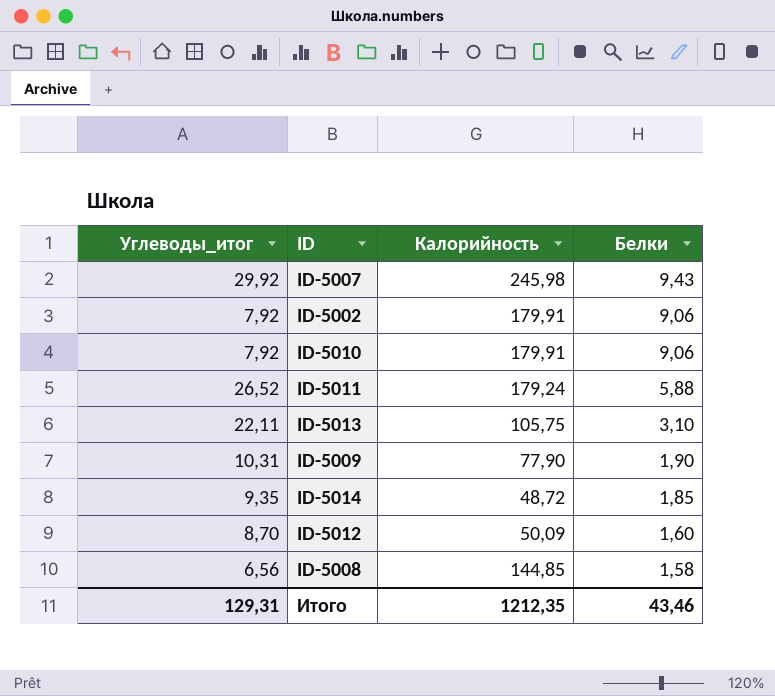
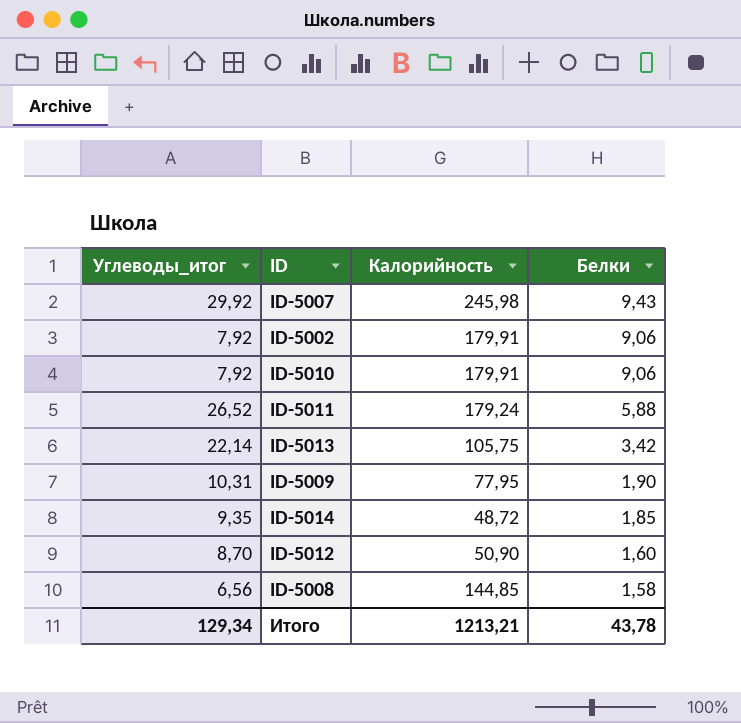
ID-5013 | Углеводы_итог: 22,11 -> 22,14
ID-5013 | Белки: 3,10 -> 3,42
ID-5009 | Калорийность: 77,90 -> 77,95
ID-5012 | Калорийность: 50,09 -> 50,90
Итого | Углеводы_итог: 129,31 -> 129,34
Итого | Калорийность: 1212,35 -> 1213,21
Итого | Белки: 43,46 -> 43,78

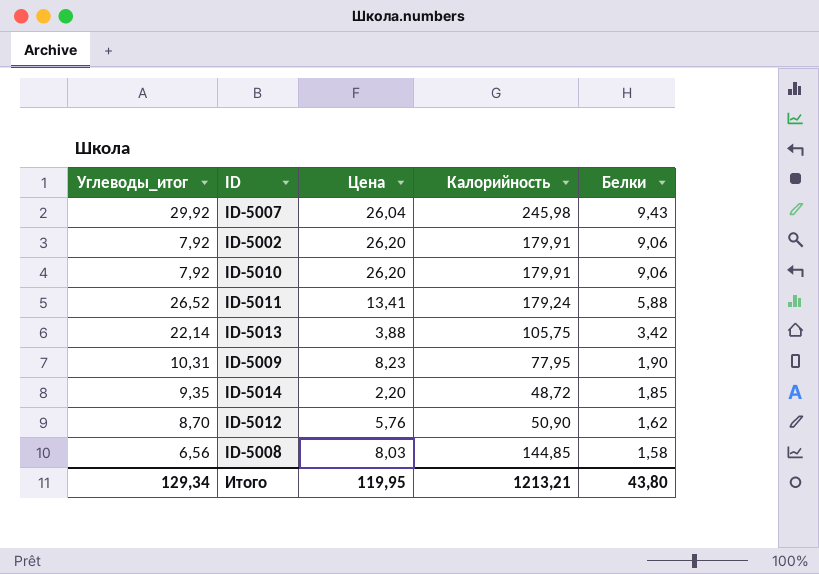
column Цена | position: none -> 3
ID-5012 | Белки: 1,60 -> 1,62
Итого | Белки: 43,78 -> 43,80

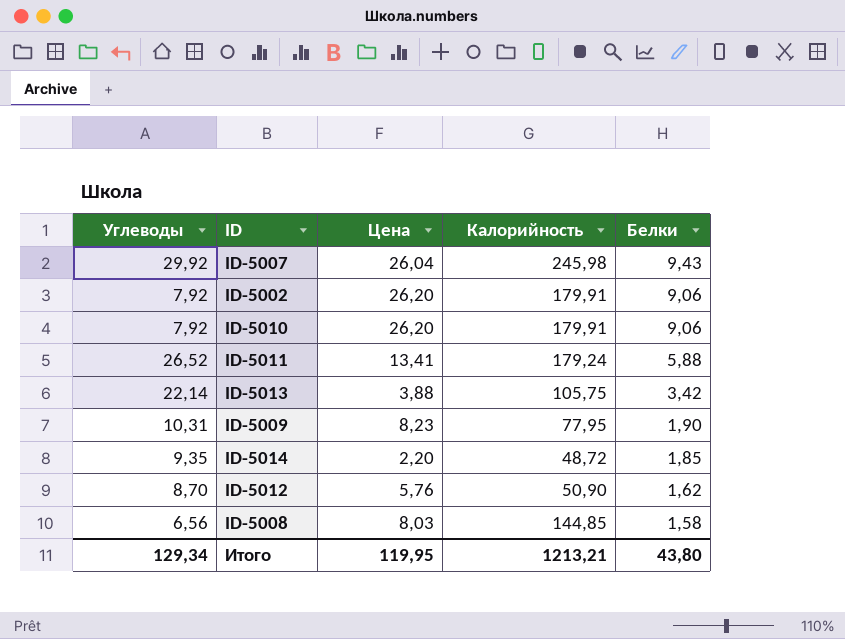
column name: Углеводы_итог -> Углеводы

